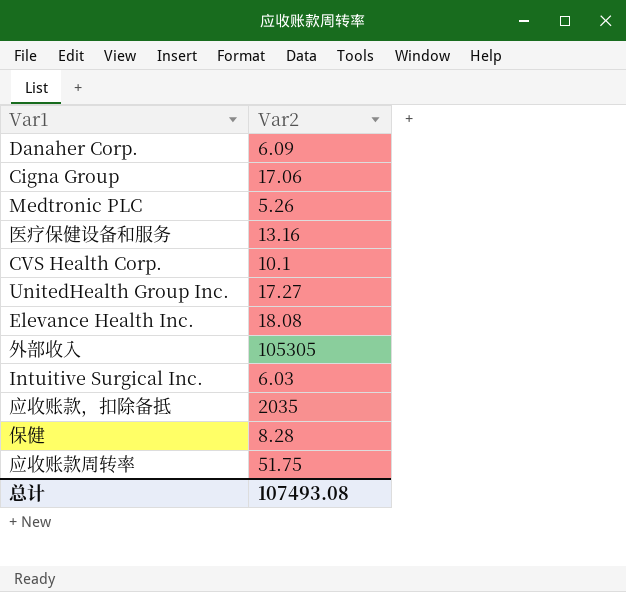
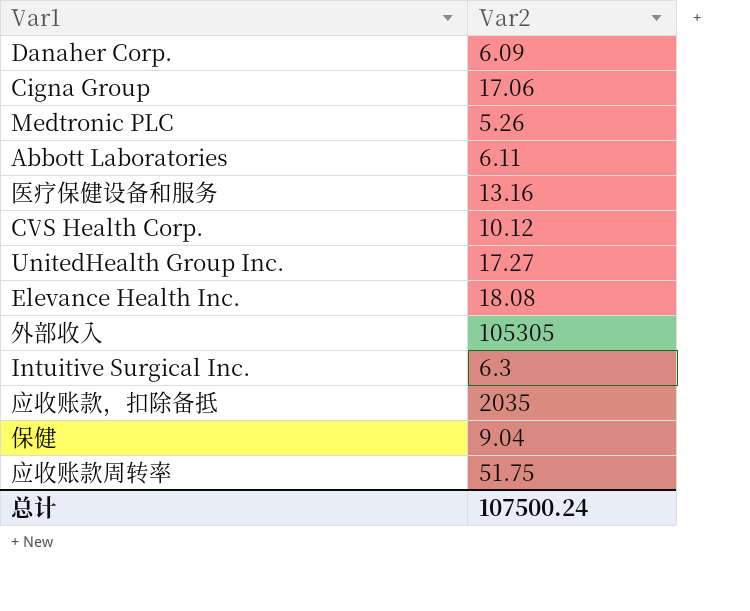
row Abbott Laboratories: none -> 6.11
CVS Health Corp. | Var2: 10.1 -> 10.12
Intuitive Surgical Inc. | Var2: 6.03 -> 6.3
保健 | Var2: 8.28 -> 9.04
总计 | Var2: 107493.08 -> 107500.24

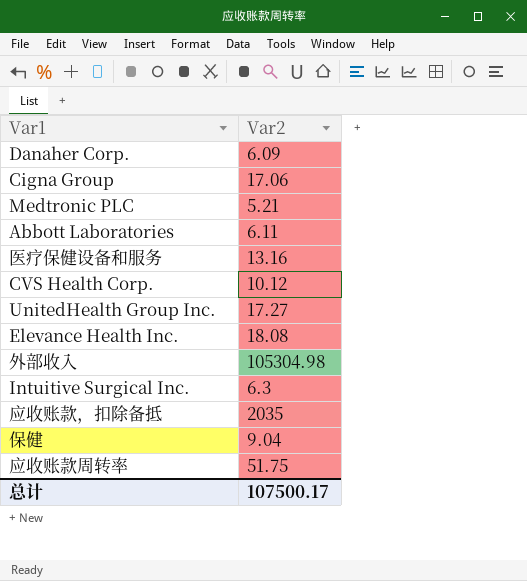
Medtronic PLC | Var2: 5.26 -> 5.21
外部收入 | Var2: 105305 -> 105304.98
总计 | Var2: 107500.24 -> 107500.17

